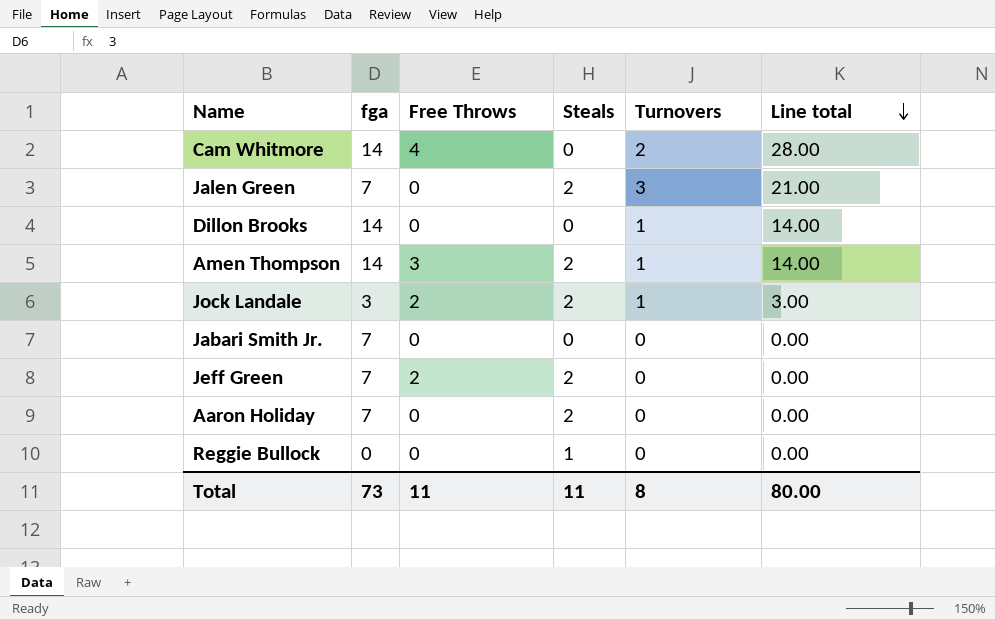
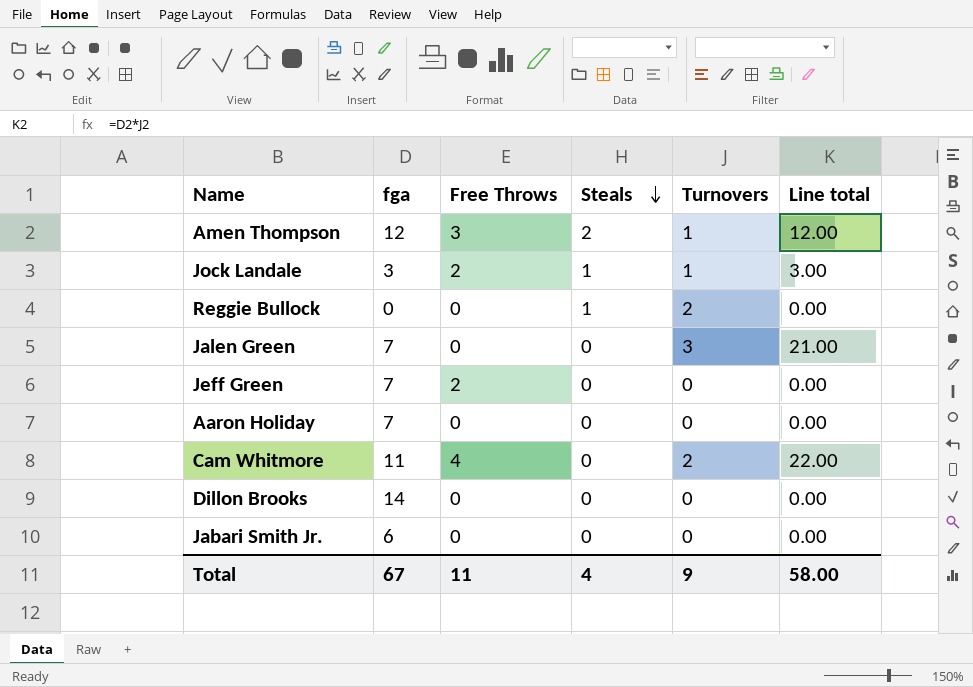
row order: Line total descending -> Steals descending
Amen Thompson | fga: 14 -> 12
Amen Thompson | Line total: 14.00 -> 12.00
Jock Landale | Steals: 2 -> 1
Reggie Bullock | Turnovers: 0 -> 2
Jalen Green | Steals: 2 -> 0
Jeff Green | Steals: 2 -> 0
Aaron Holiday | Steals: 2 -> 0
Cam Whitmore | fga: 14 -> 11
Cam Whitmore | Line total: 28.00 -> 22.00
Dillon Brooks | Turnovers: 1 -> 0
Dillon Brooks | Line total: 14.00 -> 0.00
Jabari Smith Jr. | fga: 7 -> 6
Total | fga: 73 -> 67
Total | Steals: 11 -> 4
Total | Turnovers: 8 -> 9
Total | Line total: 80.00 -> 58.00

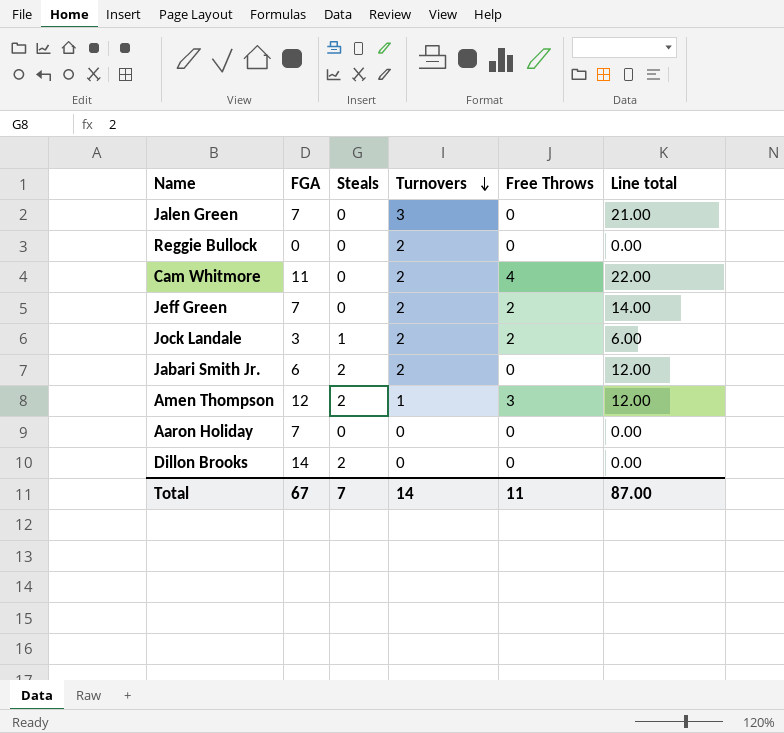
row order: Steals descending -> Turnovers descending
column name: fga -> FGA
column Free Throws | position: 3 -> 5
Reggie Bullock | Steals: 1 -> 0
Jeff Green | Turnovers: 0 -> 2
Jeff Green | Line total: 0.00 -> 14.00
Jock Landale | Turnovers: 1 -> 2
Jock Landale | Line total: 3.00 -> 6.00
Jabari Smith Jr. | Steals: 0 -> 2
Jabari Smith Jr. | Turnovers: 0 -> 2
Jabari Smith Jr. | Line total: 0.00 -> 12.00
Dillon Brooks | Steals: 0 -> 2
Total | Steals: 4 -> 7
Total | Turnovers: 9 -> 14
Total | Line total: 58.00 -> 87.00

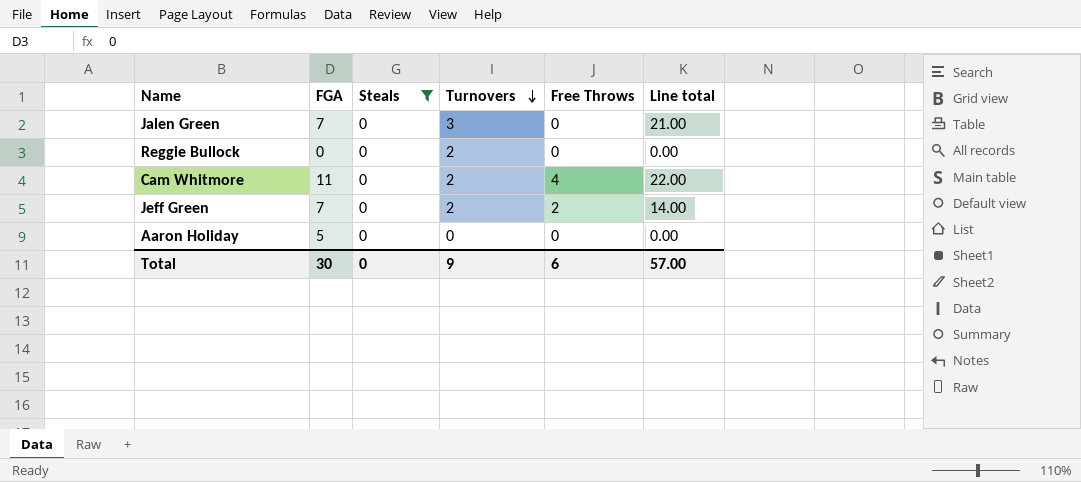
filter: none -> Steals = 0
Aaron Holiday | FGA: 7 -> 5
Total | FGA: 67 -> 30
Total | Steals: 7 -> 0
Total | Turnovers: 14 -> 9
Total | Free Throws: 11 -> 6
Total | Line total: 87.00 -> 57.00

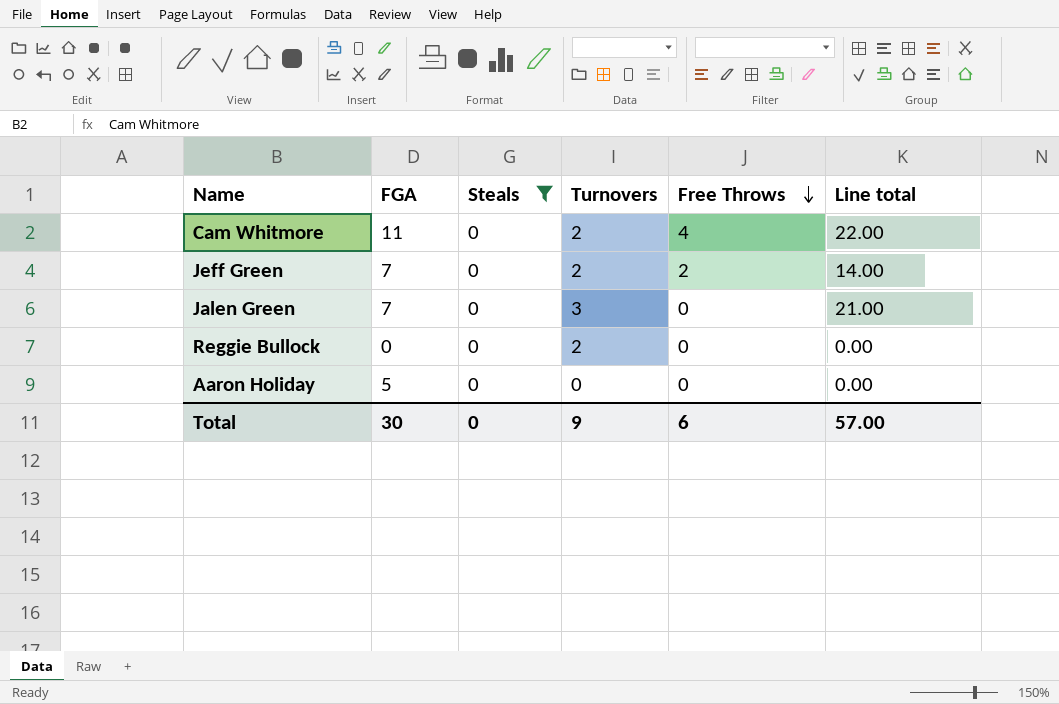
row order: Turnovers descending -> Free Throws descending

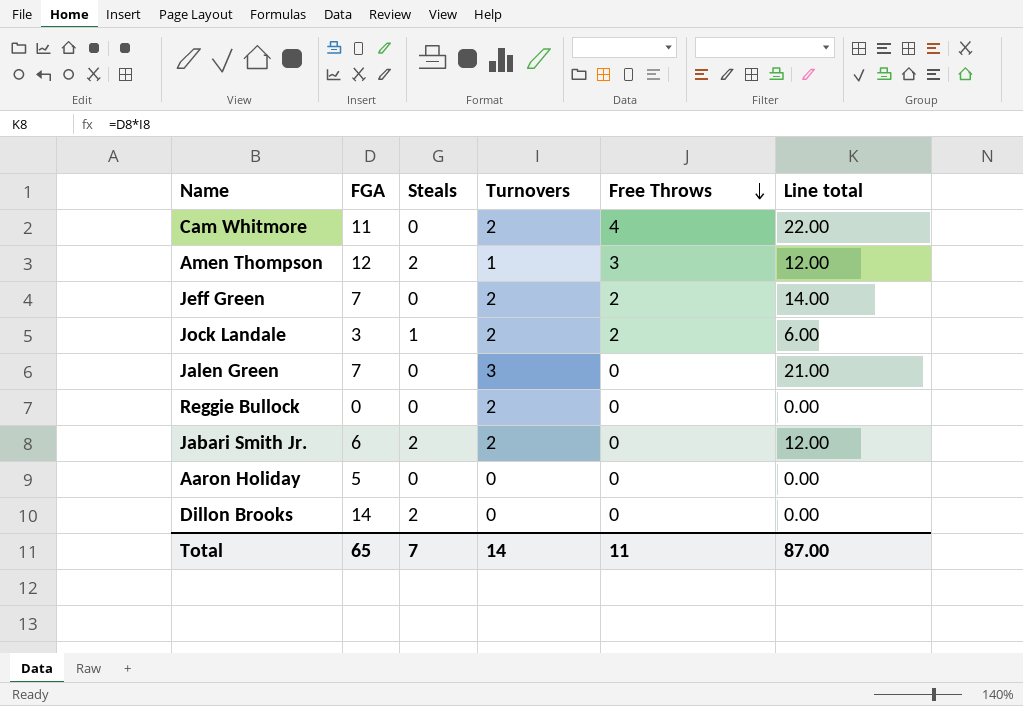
filter: Steals = 0 -> none
Total | FGA: 30 -> 65
Total | Steals: 0 -> 7
Total | Turnovers: 9 -> 14
Total | Free Throws: 6 -> 11
Total | Line total: 57.00 -> 87.00

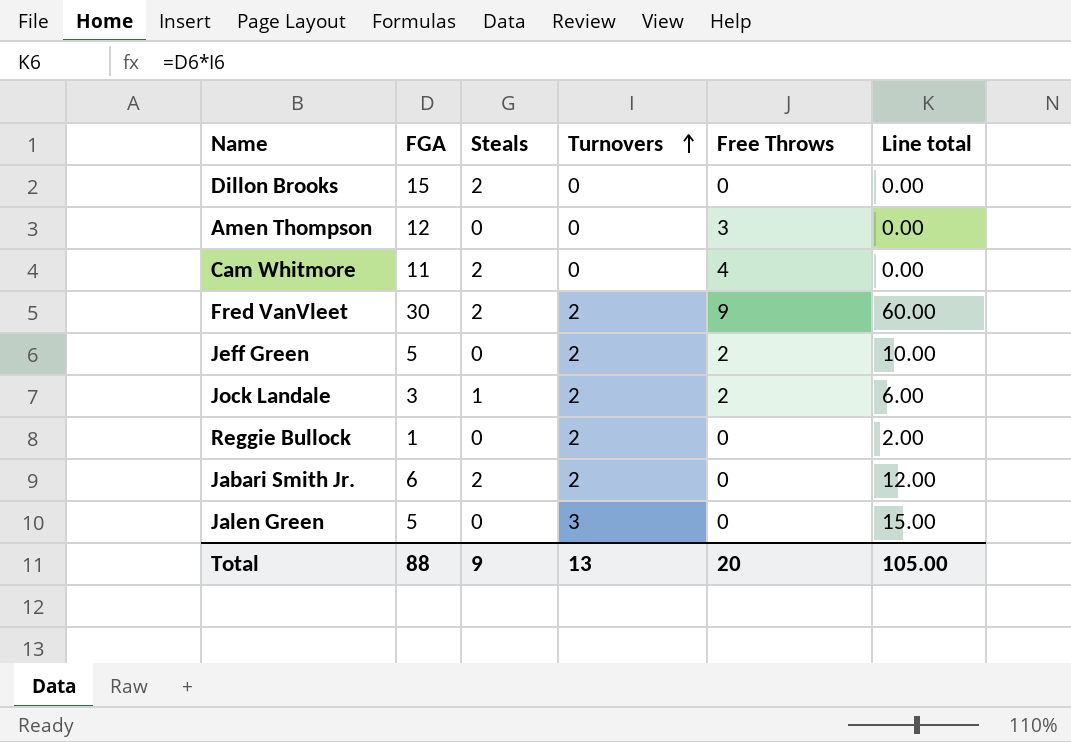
row order: Free Throws descending -> Turnovers ascending
row Aaron Holiday: 5 | 0 | 0 | 0 | 0.00 -> none
Dillon Brooks | FGA: 14 -> 15
Amen Thompson | Steals: 2 -> 0
Amen Thompson | Turnovers: 1 -> 0
Amen Thompson | Line total: 12.00 -> 0.00
Cam Whitmore | Steals: 0 -> 2
Cam Whitmore | Turnovers: 2 -> 0
Cam Whitmore | Line total: 22.00 -> 0.00
row Fred VanVleet: none -> 30 | 2 | 2 | 9 | 60.00
Jeff Green | FGA: 7 -> 5
Jeff Green | Line total: 14.00 -> 10.00
Reggie Bullock | FGA: 0 -> 1
Reggie Bullock | Line total: 0.00 -> 2.00
Jalen Green | FGA: 7 -> 5
Jalen Green | Line total: 21.00 -> 15.00
Total | FGA: 65 -> 88
Total | Steals: 7 -> 9
Total | Turnovers: 14 -> 13
Total | Free Throws: 11 -> 20
Total | Line total: 87.00 -> 105.00

